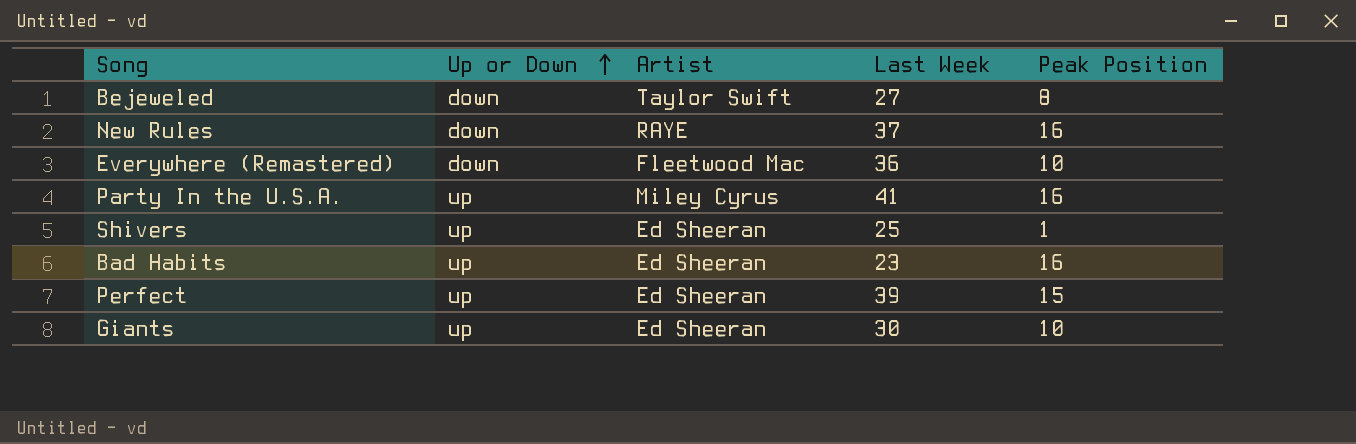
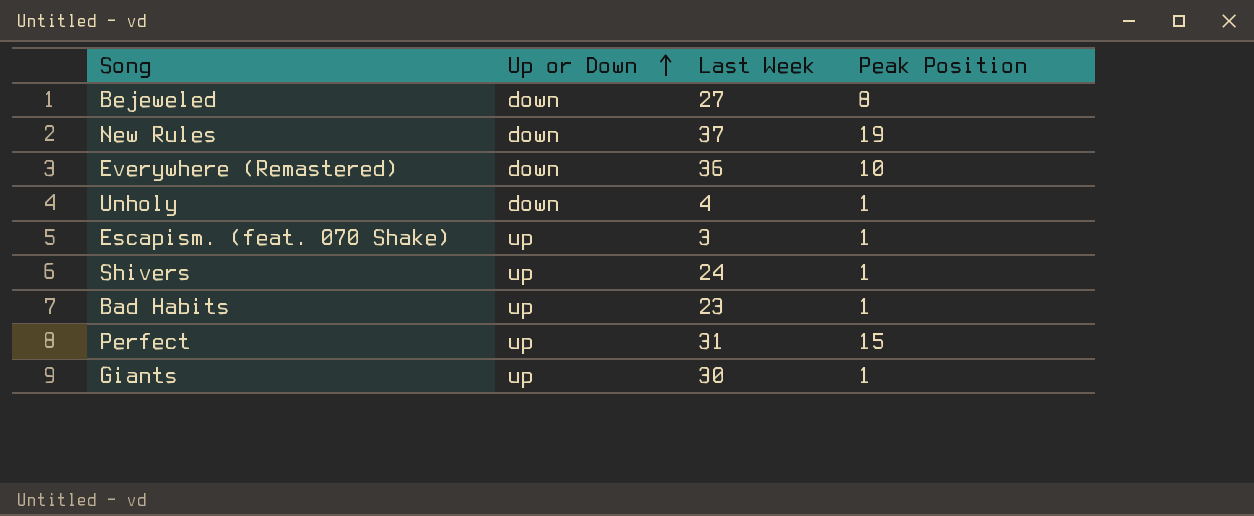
column Artist | position: 3 -> none
row Party In the U.S.A.: up | Miley Cyrus | 41 | 16 -> none
New Rules | Peak Position: 16 -> 19
row Unholy: none -> down | 4 | 1
row Escapism. (feat. 070 Shake): none -> up | 3 | 1
Shivers | Last Week: 25 -> 24
Bad Habits | Peak Position: 16 -> 1
Perfect | Last Week: 39 -> 31
Giants | Peak Position: 10 -> 1

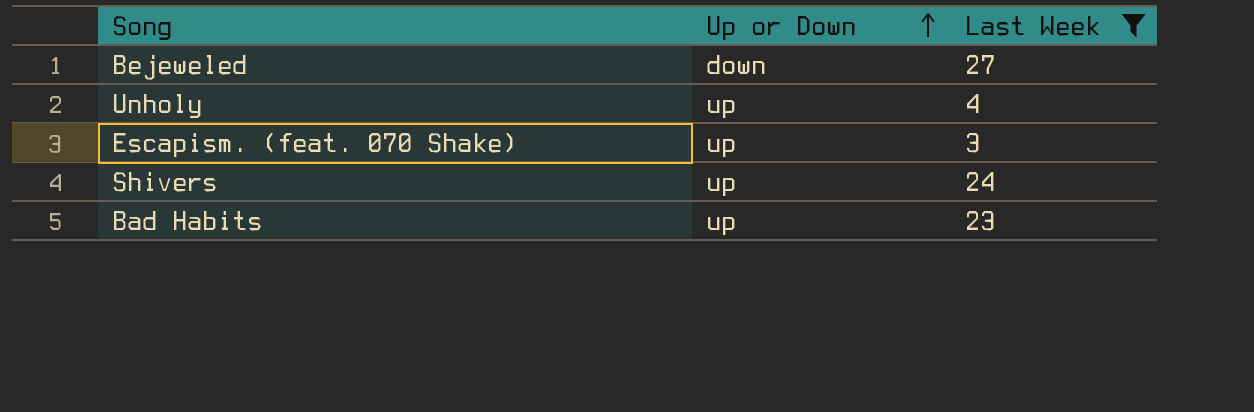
filter: none -> Last Week <= 27
column Peak Position | position: 4 -> none
Unholy | Up or Down: down -> up

